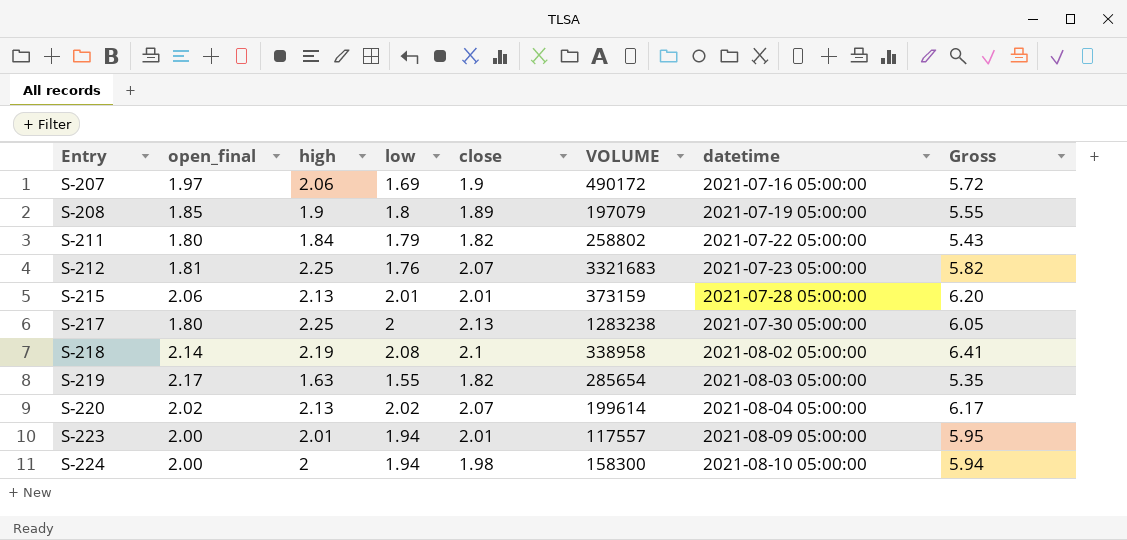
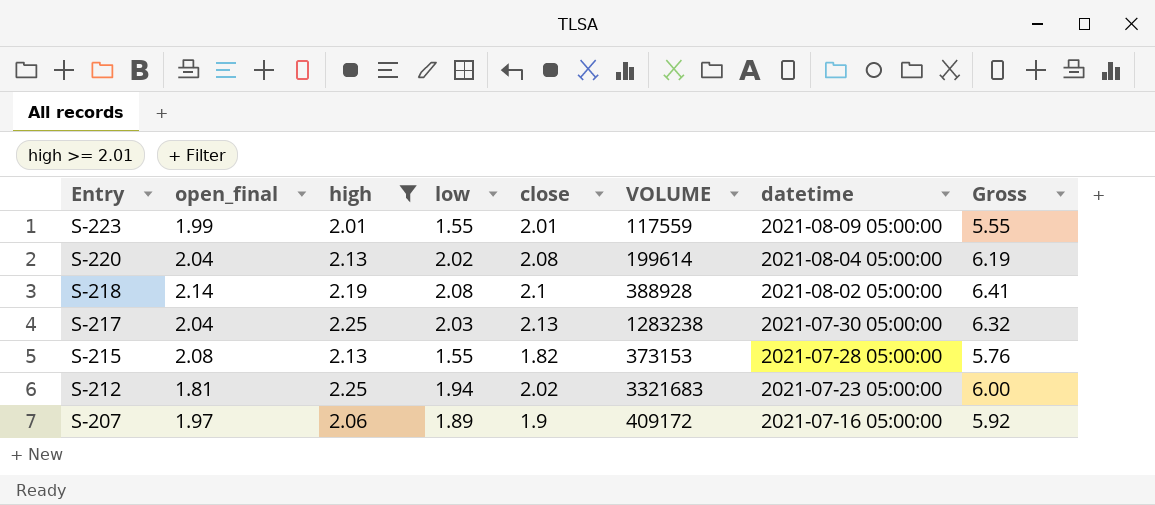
filter: none -> high >= 2.01
row order: Entry ascending -> Entry descending
S-223 | open_final: 2.00 -> 1.99
S-223 | low: 1.94 -> 1.55
S-223 | VOLUME: 117557 -> 117559
S-223 | Gross: 5.95 -> 5.55
S-220 | open_final: 2.02 -> 2.04
S-220 | close: 2.07 -> 2.08
S-220 | Gross: 6.17 -> 6.19
S-218 | VOLUME: 338958 -> 388928
S-217 | open_final: 1.80 -> 2.04
S-217 | low: 2 -> 2.03
S-217 | Gross: 6.05 -> 6.32
S-215 | open_final: 2.06 -> 2.08
S-215 | low: 2.01 -> 1.55
S-215 | close: 2.01 -> 1.82
S-215 | VOLUME: 373159 -> 373153
S-215 | Gross: 6.20 -> 5.76
S-212 | low: 1.76 -> 1.94
S-212 | close: 2.07 -> 2.02
S-212 | Gross: 5.82 -> 6.00
S-207 | low: 1.69 -> 1.89
S-207 | VOLUME: 490172 -> 409172
S-207 | Gross: 5.72 -> 5.92

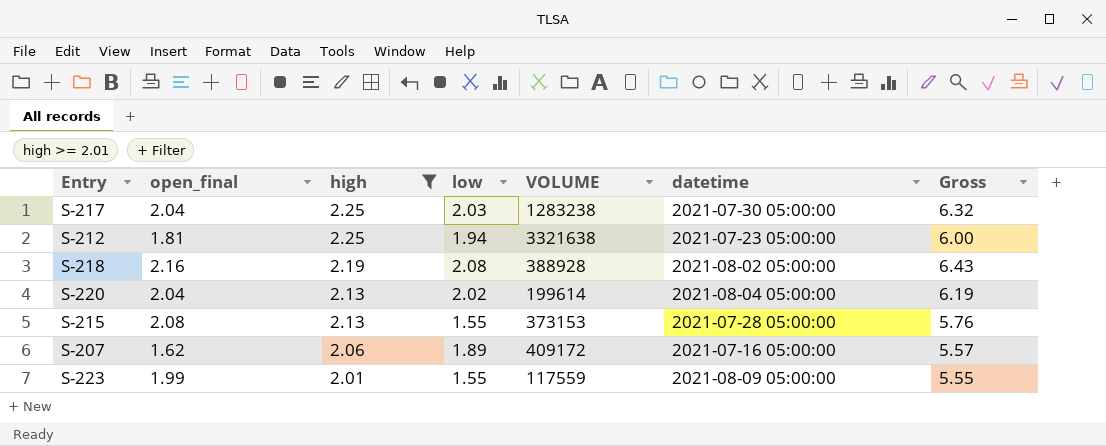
row order: Entry descending -> high descending
column close | position: 5 -> none
S-212 | VOLUME: 3321683 -> 3321638
S-218 | open_final: 2.14 -> 2.16
S-218 | Gross: 6.41 -> 6.43
S-207 | open_final: 1.97 -> 1.62
S-207 | Gross: 5.92 -> 5.57

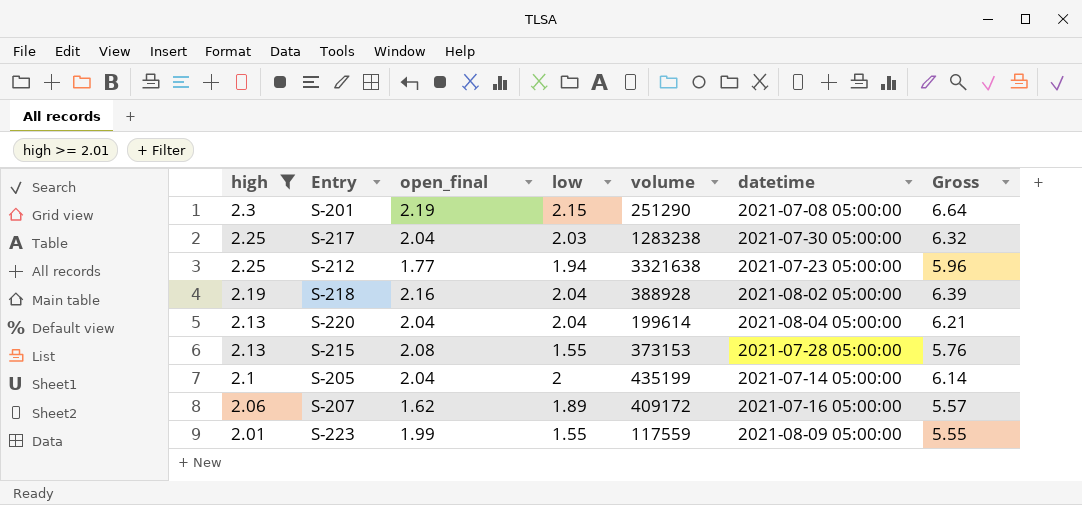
column high | position: 3 -> 1
column name: VOLUME -> volume
row S-201: none -> 2.3 | 2.19 | 2.15 | 251290 | 2021-07-08 05:00:00 | 6.64
S-212 | open_final: 1.81 -> 1.77
S-212 | Gross: 6.00 -> 5.96
S-218 | low: 2.08 -> 2.04
S-218 | Gross: 6.43 -> 6.39
S-220 | low: 2.02 -> 2.04
S-220 | Gross: 6.19 -> 6.21
row S-205: none -> 2.1 | 2.04 | 2 | 435199 | 2021-07-14 05:00:00 | 6.14

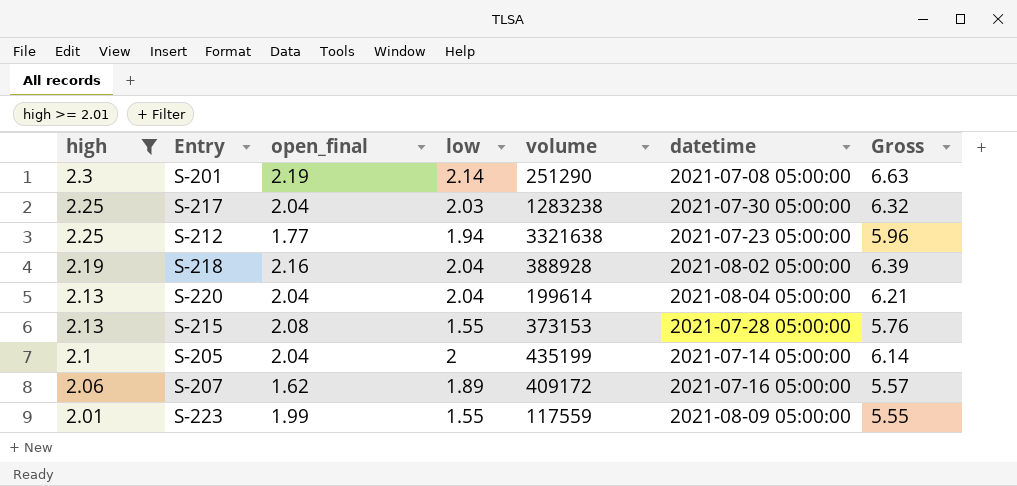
S-201 | low: 2.15 -> 2.14
S-201 | Gross: 6.64 -> 6.63

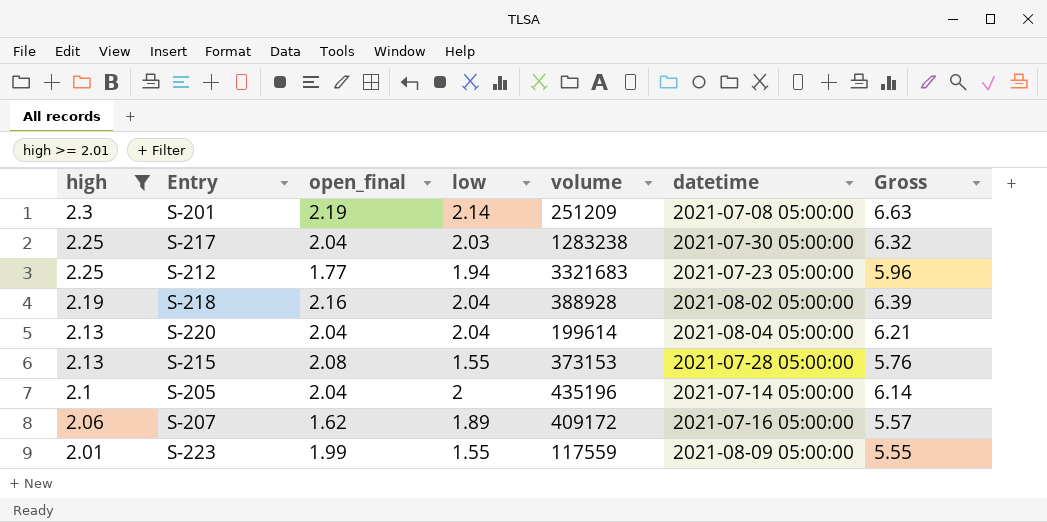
S-201 | volume: 251290 -> 251209
S-212 | volume: 3321638 -> 3321683
S-205 | volume: 435199 -> 435196

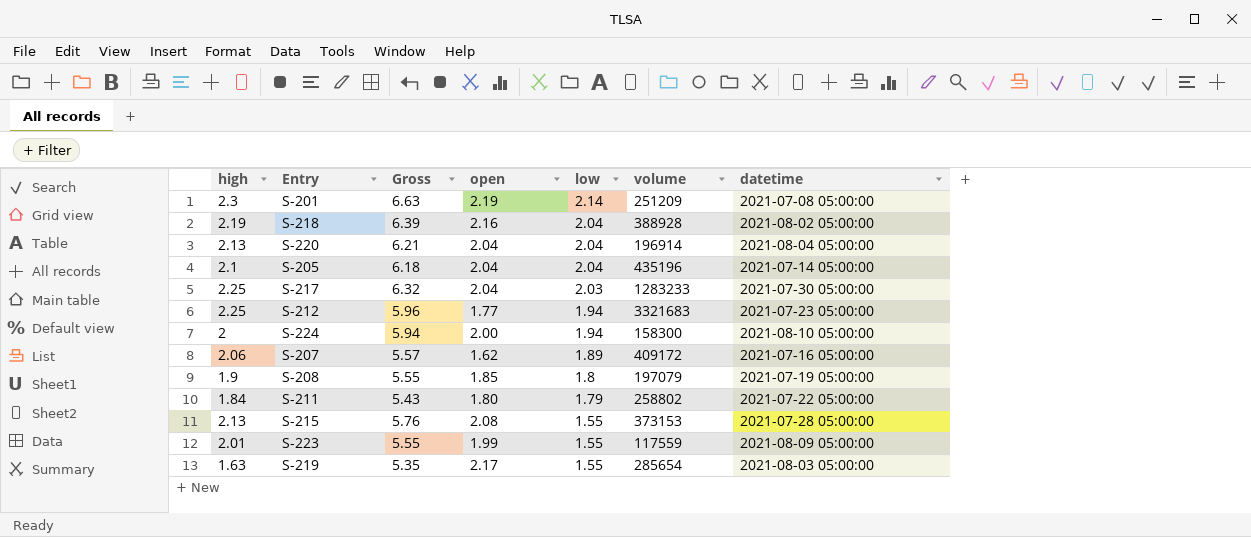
filter: high >= 2.01 -> none
row order: high descending -> low descending
column Gross | position: 7 -> 3
column name: open_final -> open
S-220 | volume: 199614 -> 196914
S-205 | Gross: 6.14 -> 6.18
S-205 | low: 2 -> 2.04
S-217 | volume: 1283238 -> 1283233

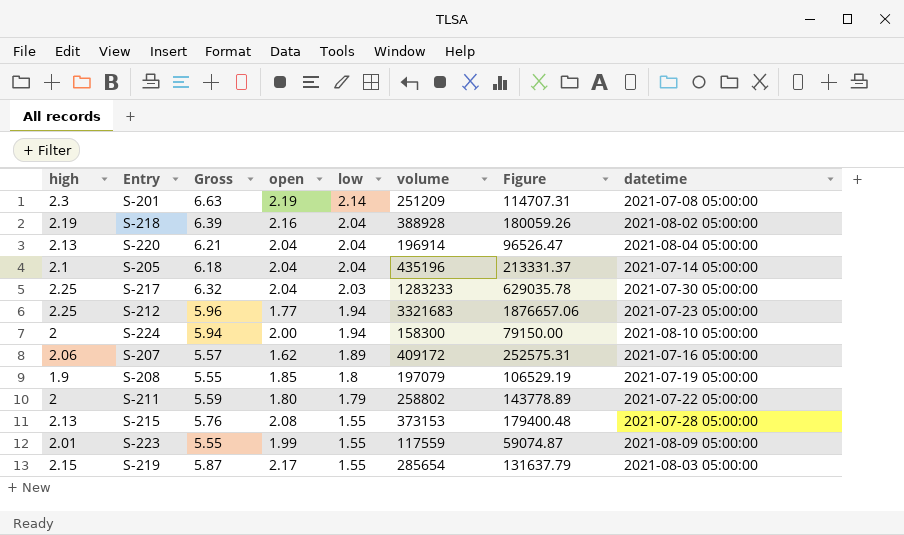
column Figure | formula: none -> [volume] / [open]
S-211 | high: 1.84 -> 2
S-211 | Gross: 5.43 -> 5.59
S-219 | high: 1.63 -> 2.15
S-219 | Gross: 5.35 -> 5.87

